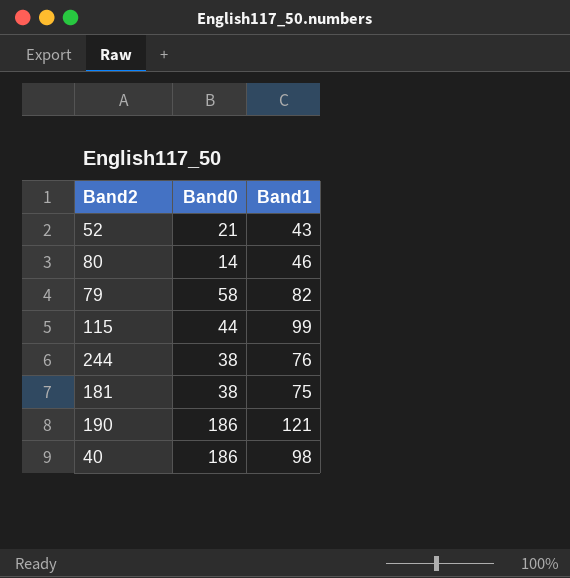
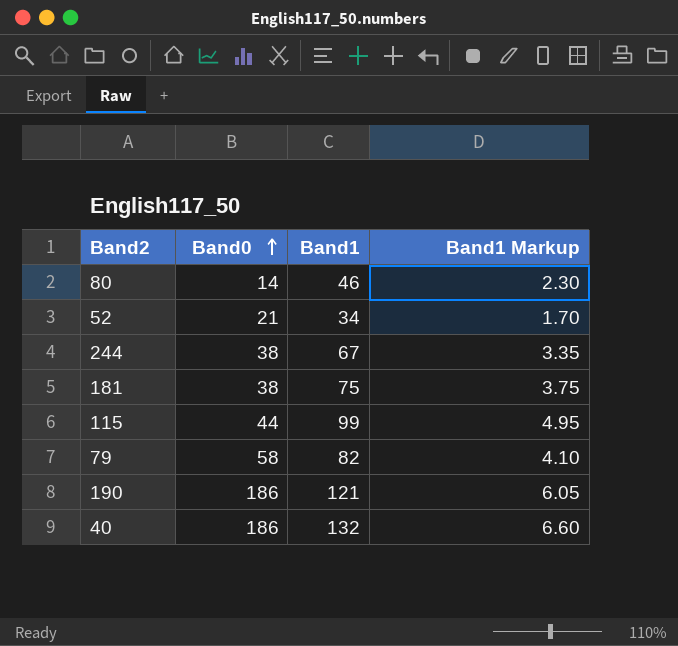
row order: none -> Band0 ascending
column Band1 Markup | formula: none -> [Band1] * 0.05
52 | Band1: 43 -> 34
244 | Band1: 76 -> 67
40 | Band1: 98 -> 132

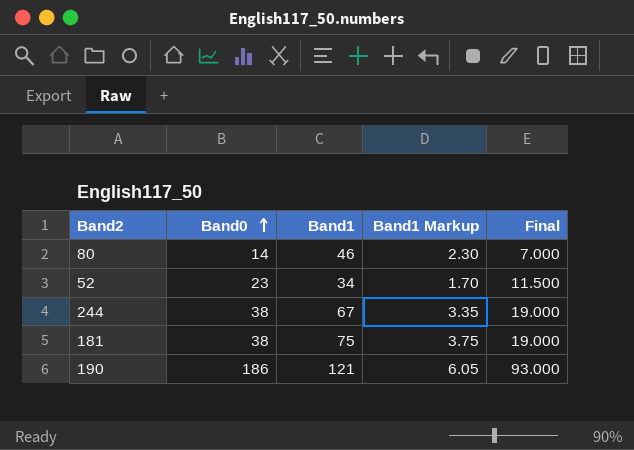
column Final | formula: none -> [Band0] * 0.5
row 115: 44 | 99 | 4.95 -> none
row 79: 58 | 82 | 4.10 -> none
row 40: 186 | 132 | 6.60 -> none
52 | Band0: 21 -> 23

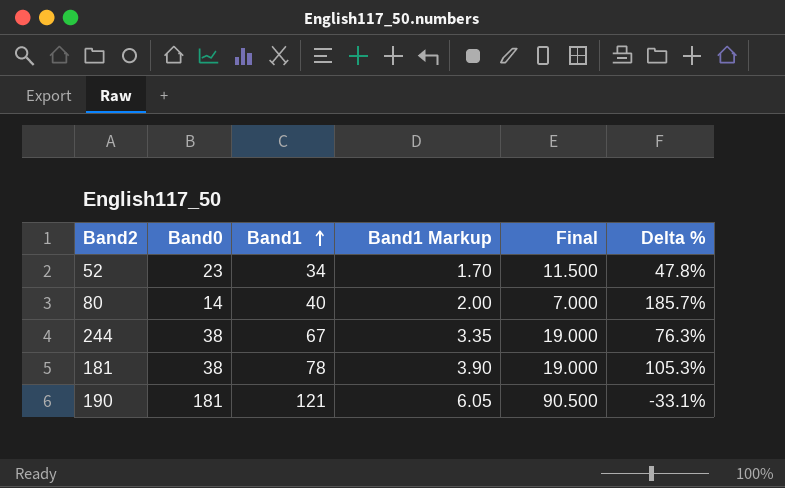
row order: Band0 ascending -> Band1 ascending
column Delta % | formula: none -> ([Band1] - [Band0]) / [Band0]
80 | Band1: 46 -> 40
80 | Band1 Markup: 2.30 -> 2.00
181 | Band1: 75 -> 78
181 | Band1 Markup: 3.75 -> 3.90
190 | Band0: 186 -> 181
190 | Final: 93.000 -> 90.500

